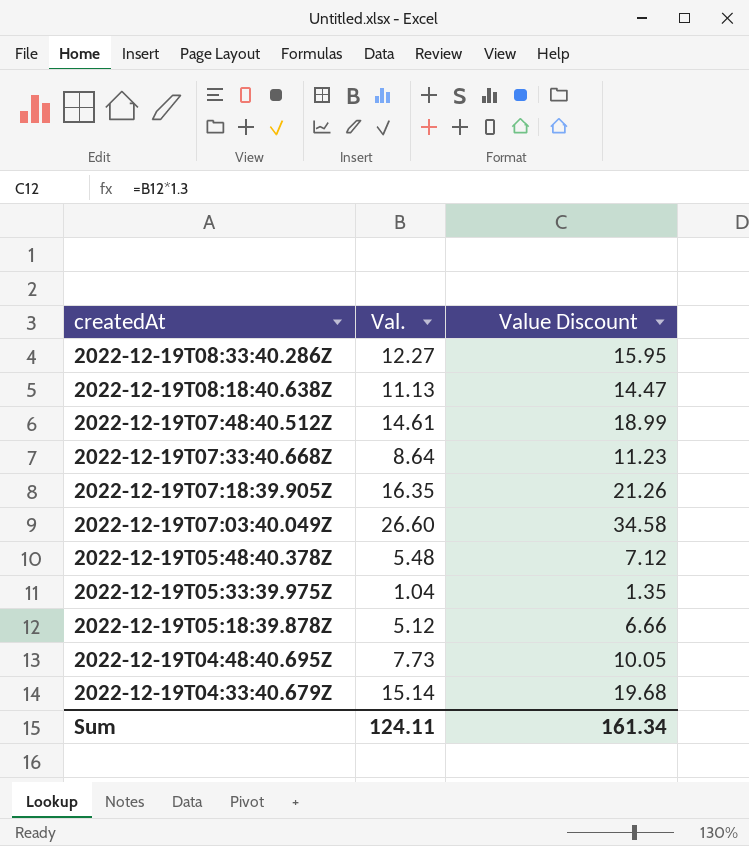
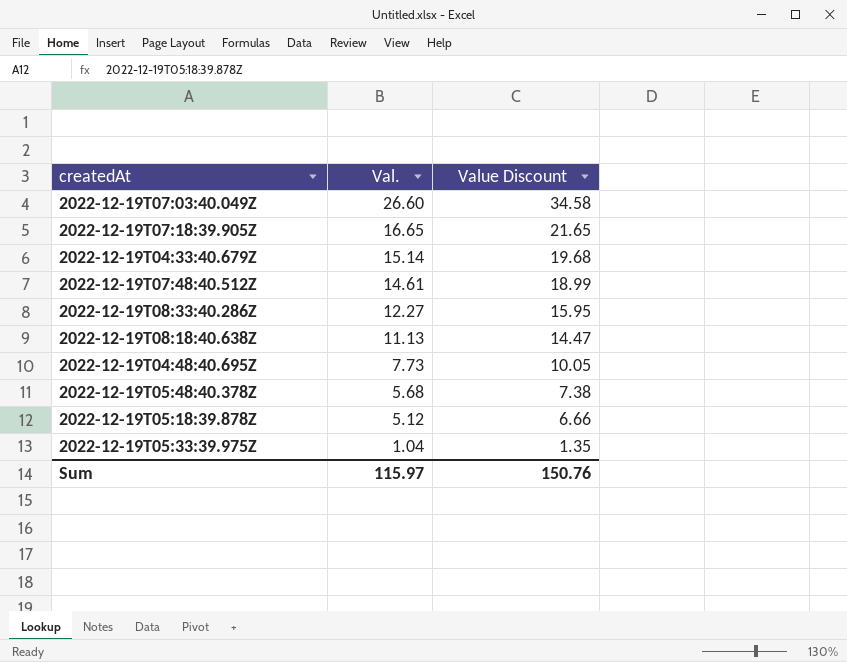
row order: createdAt descending -> Val. descending
row 2022-12-19T07:33:40.668Z: 8.64 | 11.23 -> none
2022-12-19T07:18:39.905Z | Val.: 16.35 -> 16.65
2022-12-19T07:18:39.905Z | Value Discount: 21.26 -> 21.65
2022-12-19T05:48:40.378Z | Val.: 5.48 -> 5.68
2022-12-19T05:48:40.378Z | Value Discount: 7.12 -> 7.38
Sum | Val.: 124.11 -> 115.97
Sum | Value Discount: 161.34 -> 150.76

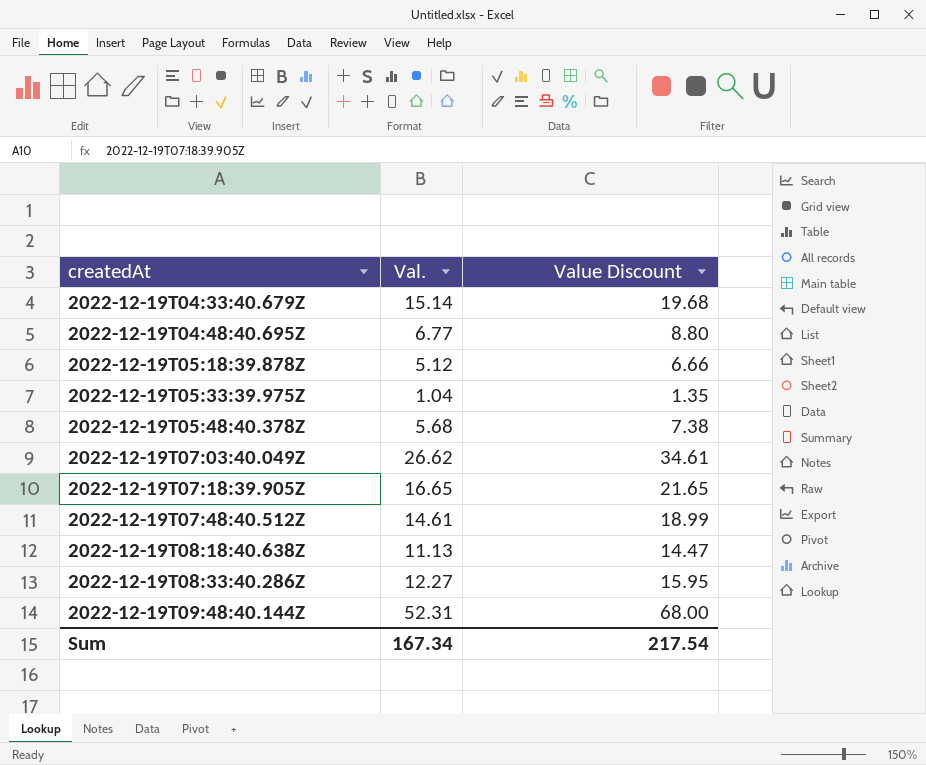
row order: Val. descending -> createdAt ascending
2022-12-19T04:48:40.695Z | Val.: 7.73 -> 6.77
2022-12-19T04:48:40.695Z | Value Discount: 10.05 -> 8.80
2022-12-19T07:03:40.049Z | Val.: 26.60 -> 26.62
2022-12-19T07:03:40.049Z | Value Discount: 34.58 -> 34.61
row 2022-12-19T09:48:40.144Z: none -> 52.31 | 68.00
Sum | Val.: 115.97 -> 167.34
Sum | Value Discount: 150.76 -> 217.54

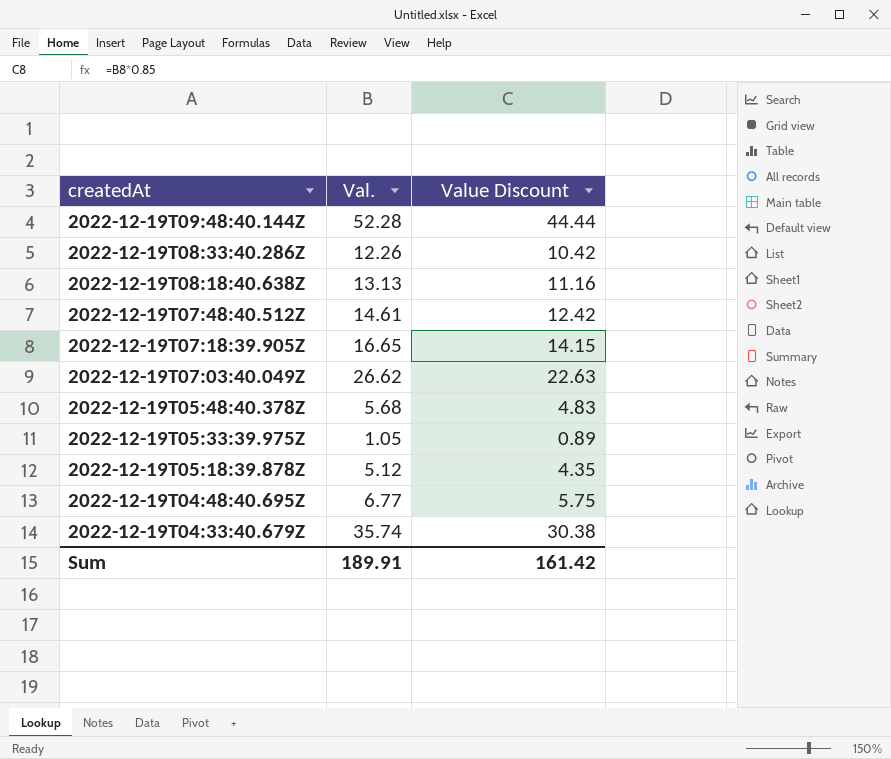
row order: createdAt ascending -> createdAt descending
column Value Discount | formula: [Val.] * 1.3 -> [Val.] * 0.85
2022-12-19T09:48:40.144Z | Val.: 52.31 -> 52.28
2022-12-19T08:33:40.286Z | Val.: 12.27 -> 12.26
2022-12-19T08:18:40.638Z | Val.: 11.13 -> 13.13
2022-12-19T05:33:39.975Z | Val.: 1.04 -> 1.05
2022-12-19T04:33:40.679Z | Val.: 15.14 -> 35.74
Sum | Val.: 167.34 -> 189.91
Sum | Value Discount: 217.54 -> 161.42

